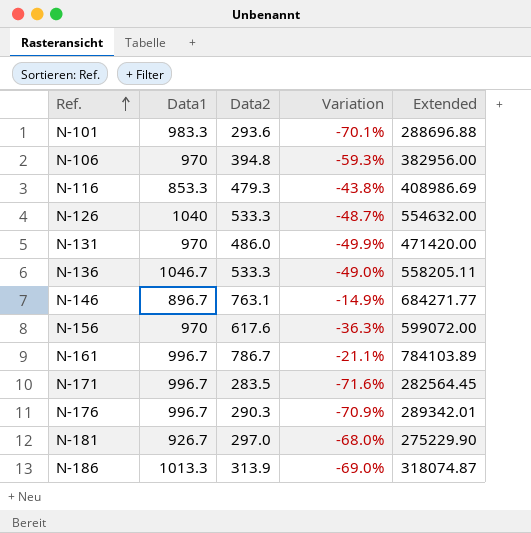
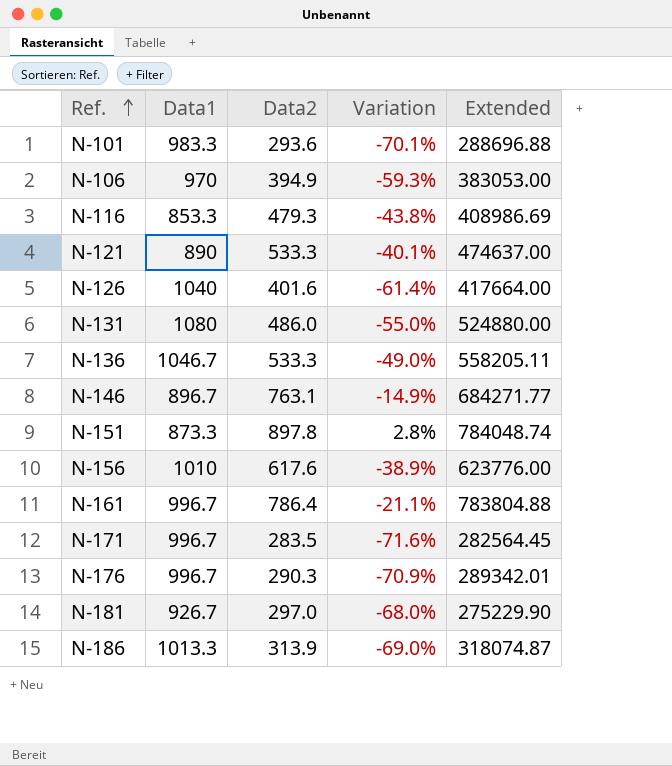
N-106 | Data2: 394.8 -> 394.9
N-106 | Extended: 382956.00 -> 383053.00
row N-121: none -> 890 | 533.3 | -40.1% | 474637.00
N-126 | Data2: 533.3 -> 401.6
N-126 | Variation: -48.7% -> -61.4%
N-126 | Extended: 554632.00 -> 417664.00
N-131 | Data1: 970 -> 1080
N-131 | Variation: -49.9% -> -55.0%
N-131 | Extended: 471420.00 -> 524880.00
row N-151: none -> 873.3 | 897.8 | 2.8% | 784048.74
N-156 | Data1: 970 -> 1010
N-156 | Variation: -36.3% -> -38.9%
N-156 | Extended: 599072.00 -> 623776.00
N-161 | Data2: 786.7 -> 786.4
N-161 | Extended: 784103.89 -> 783804.88

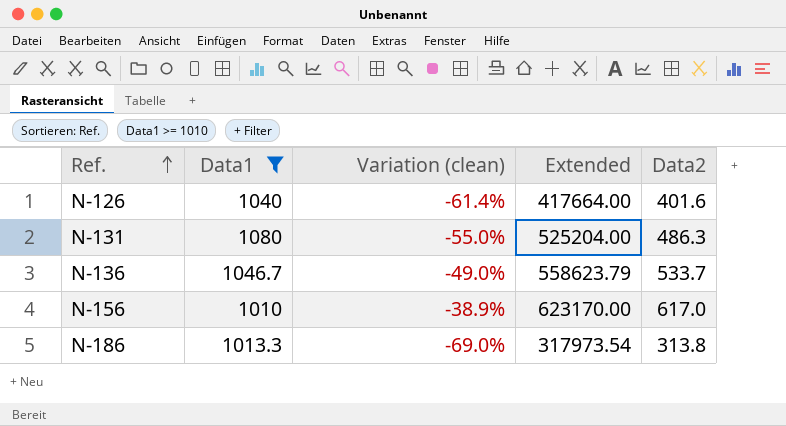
filter: none -> Data1 >= 1010
column name: Variation -> Variation (clean)
column Data2 | position: 3 -> 5
N-131 | Extended: 524880.00 -> 525204.00
N-131 | Data2: 486.0 -> 486.3
N-136 | Extended: 558205.11 -> 558623.79
N-136 | Data2: 533.3 -> 533.7
N-156 | Extended: 623776.00 -> 623170.00
N-156 | Data2: 617.6 -> 617.0
N-186 | Extended: 318074.87 -> 317973.54
N-186 | Data2: 313.9 -> 313.8

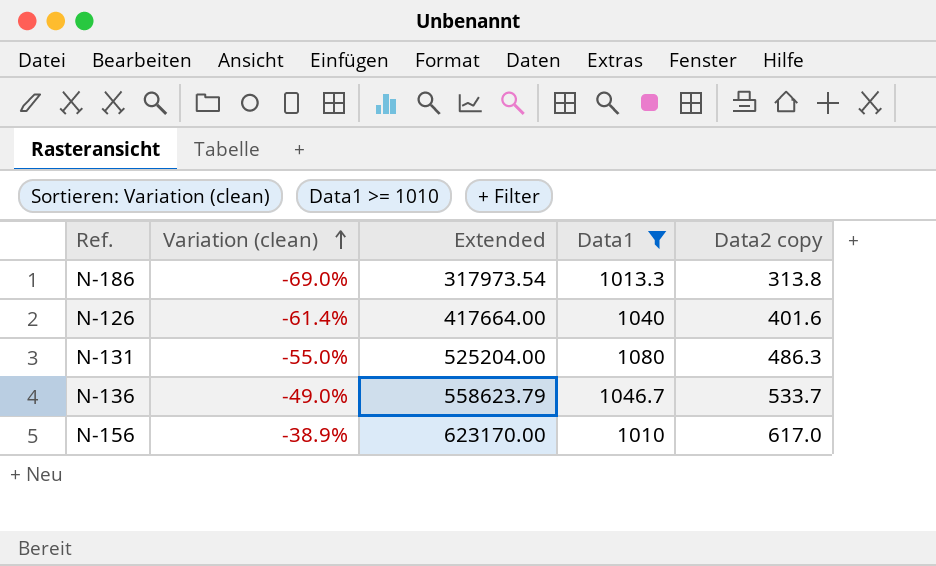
row order: Ref. ascending -> Variation (clean) ascending
column Data1 | position: 2 -> 4
column name: Data2 -> Data2 copy

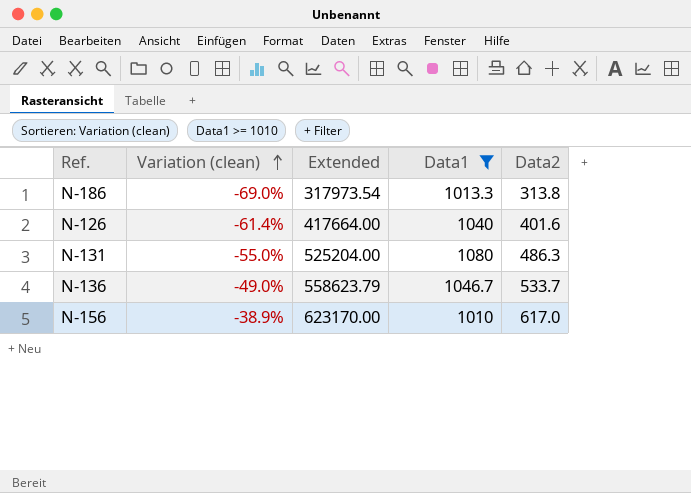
column name: Data2 copy -> Data2

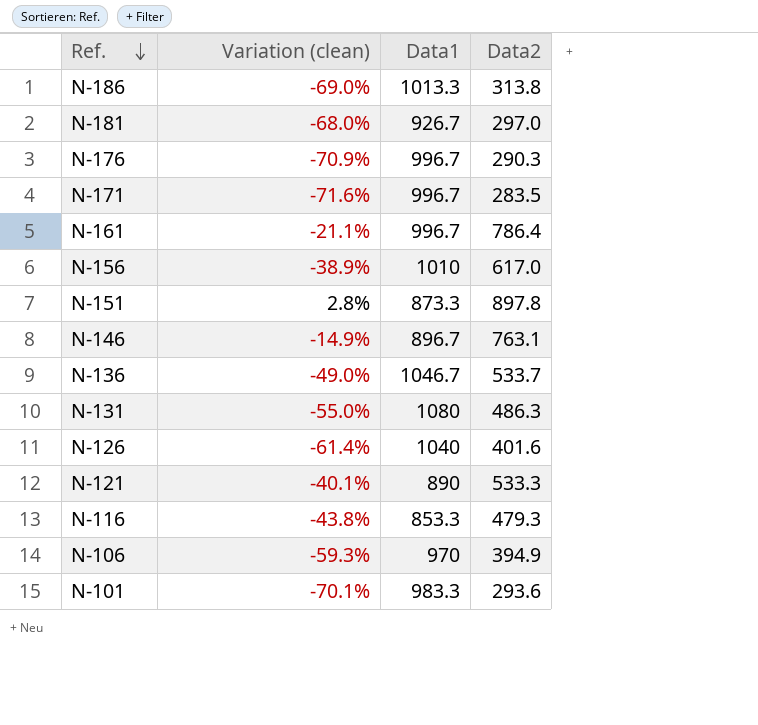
filter: Data1 >= 1010 -> none
row order: Variation (clean) ascending -> Ref. descending
column Extended | formula: [Data1] * [Data2] -> none

